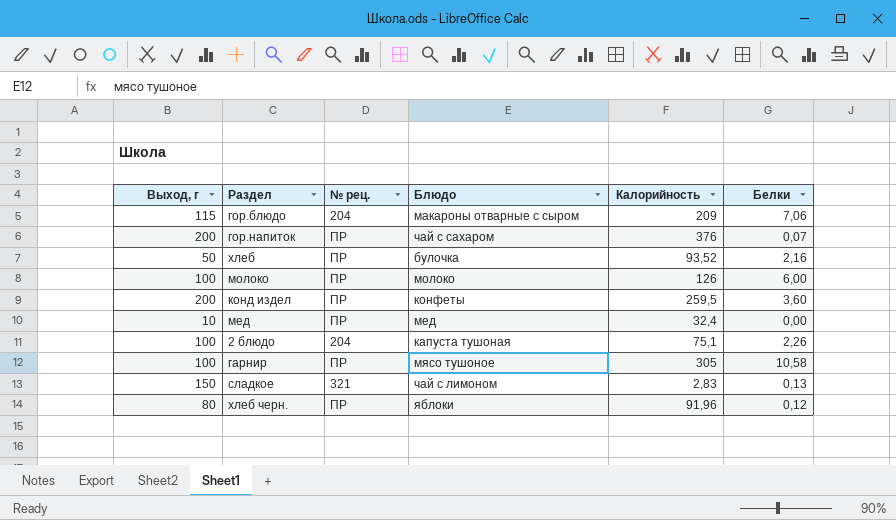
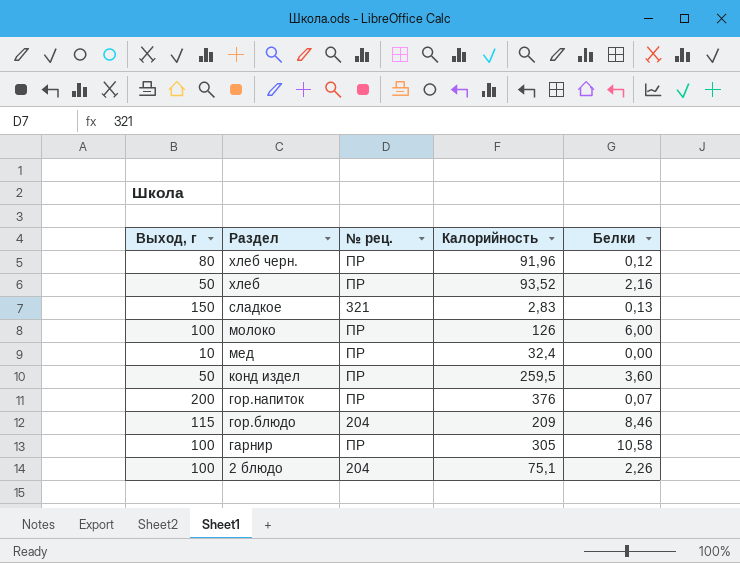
row order: none -> Раздел descending
column Блюдо | position: 4 -> none
конд издел | Выход, г: 200 -> 50
гор.блюдо | Белки: 7,06 -> 8,46

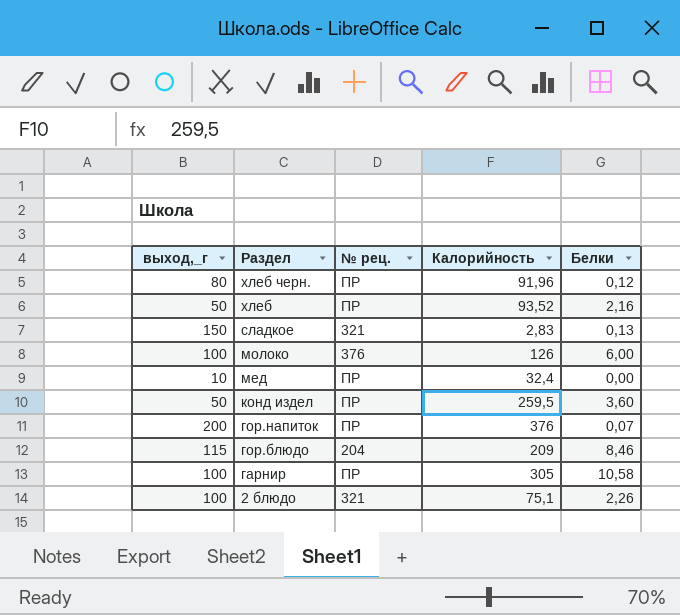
column name: Выход, г -> выход,_г
молоко | № рец.: ПР -> 376
2 блюдо | № рец.: 204 -> 321

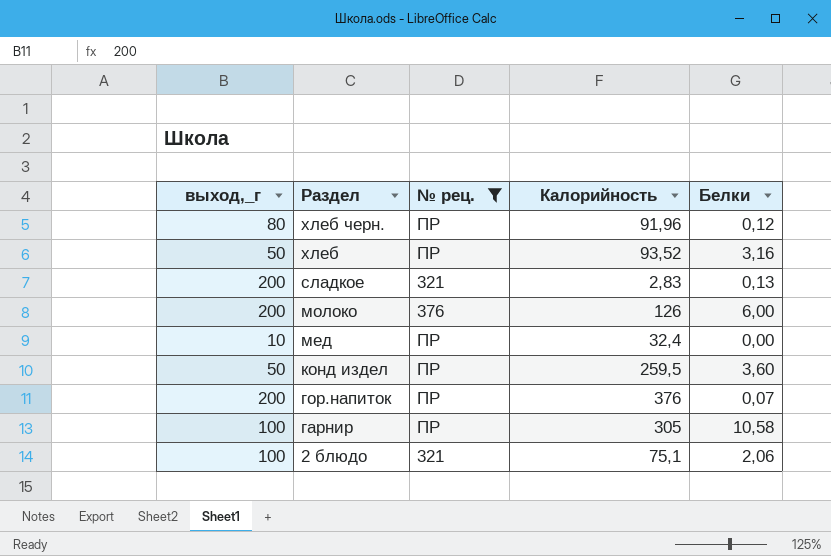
filter: none -> № рец. != 204
хлеб | Белки: 2,16 -> 3,16
сладкое | выход,_г: 150 -> 200
молоко | выход,_г: 100 -> 200
2 блюдо | Белки: 2,26 -> 2,06

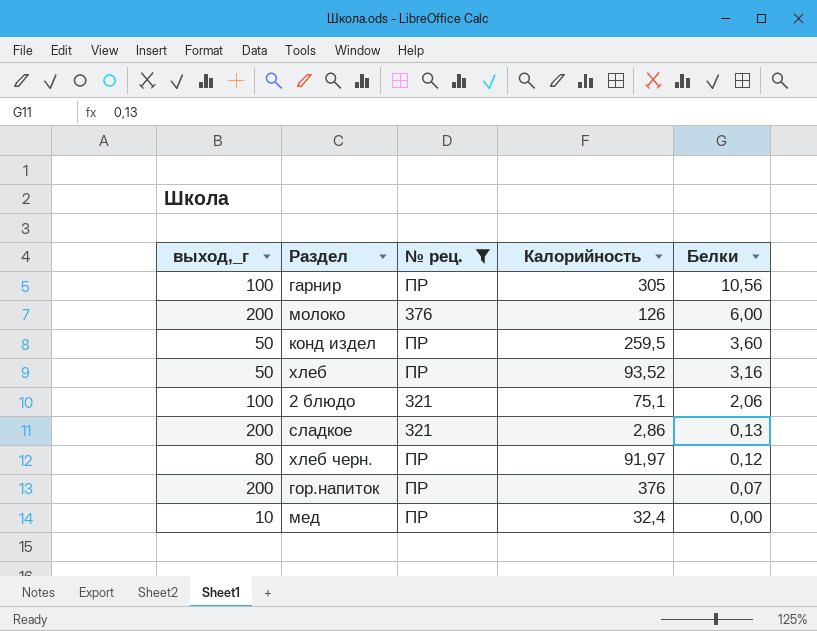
row order: Раздел descending -> Белки descending
гарнир | Белки: 10,58 -> 10,56
сладкое | Калорийность: 2,83 -> 2,86
хлеб черн. | Калорийность: 91,96 -> 91,97

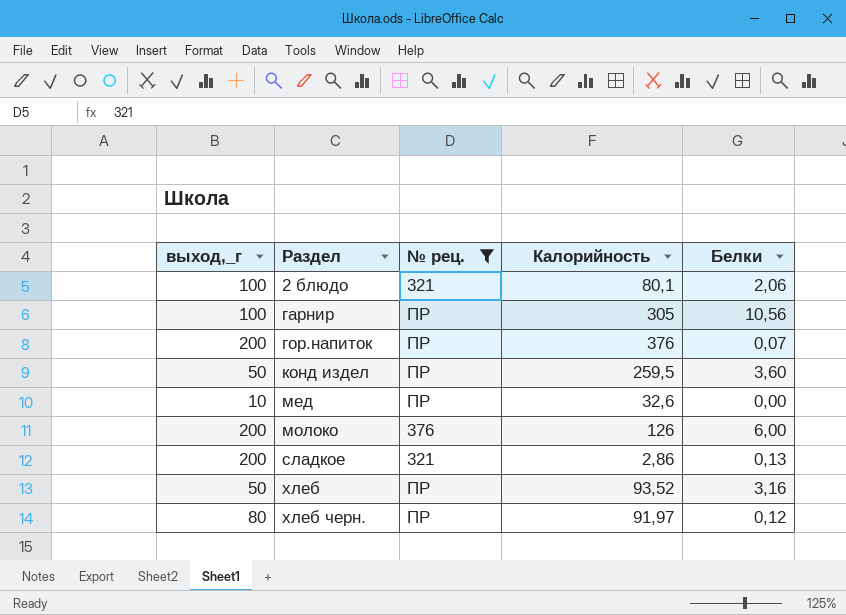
row order: Белки descending -> Раздел ascending
2 блюдо | Калорийность: 75,1 -> 80,1
мед | Калорийность: 32,4 -> 32,6

